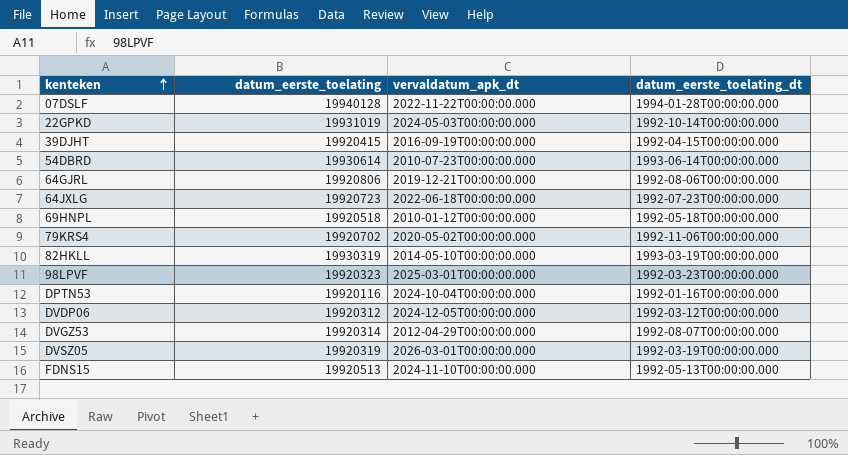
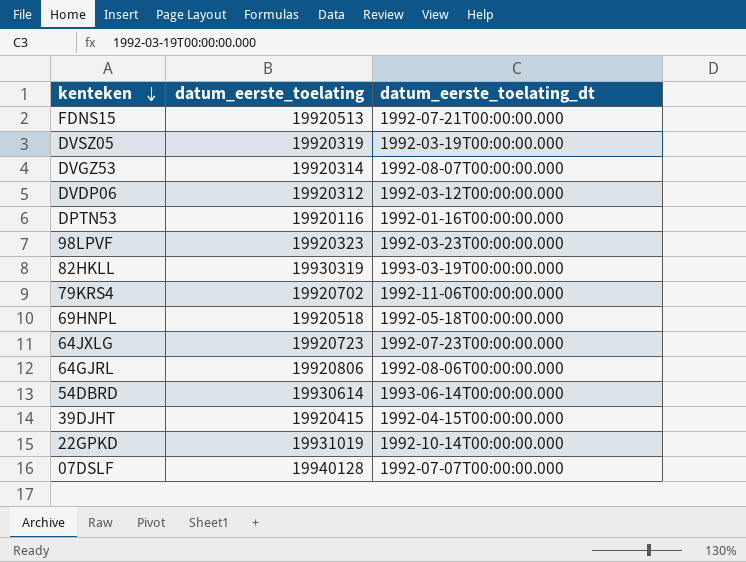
row order: kenteken ascending -> kenteken descending
column vervaldatum_apk_dt | position: 3 -> none
FDNS15 | datum_eerste_toelating_dt: 1992-05-13T00:00:00.000 -> 1992-07-21T00:00:00.000
07DSLF | datum_eerste_toelating_dt: 1994-01-28T00:00:00.000 -> 1992-07-07T00:00:00.000

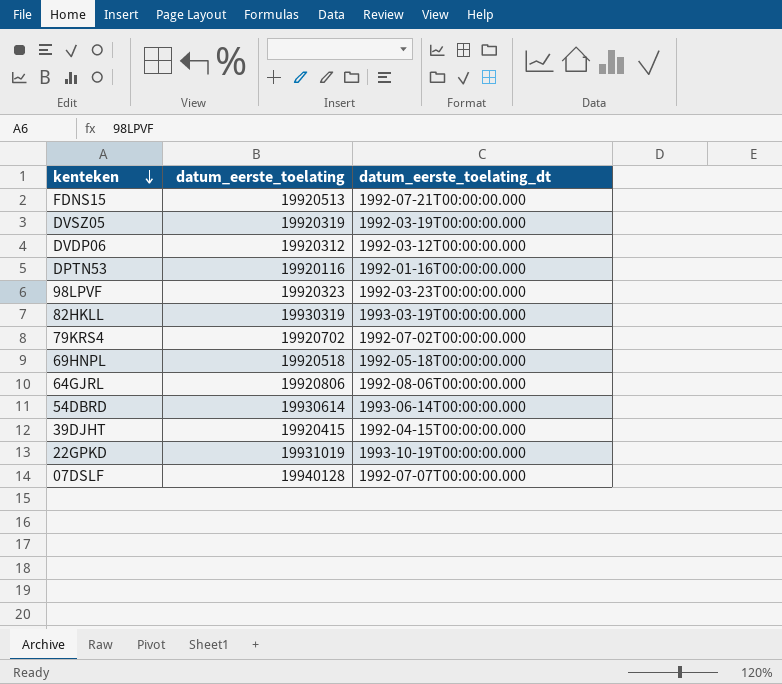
row DVGZ53: 19920314 | 1992-08-07T00:00:00.000 -> none
row 64JXLG: 19920723 | 1992-07-23T00:00:00.000 -> none
79KRS4 | datum_eerste_toelating_dt: 1992-11-06T00:00:00.000 -> 1992-07-02T00:00:00.000
22GPKD | datum_eerste_toelating_dt: 1992-10-14T00:00:00.000 -> 1993-10-19T00:00:00.000

